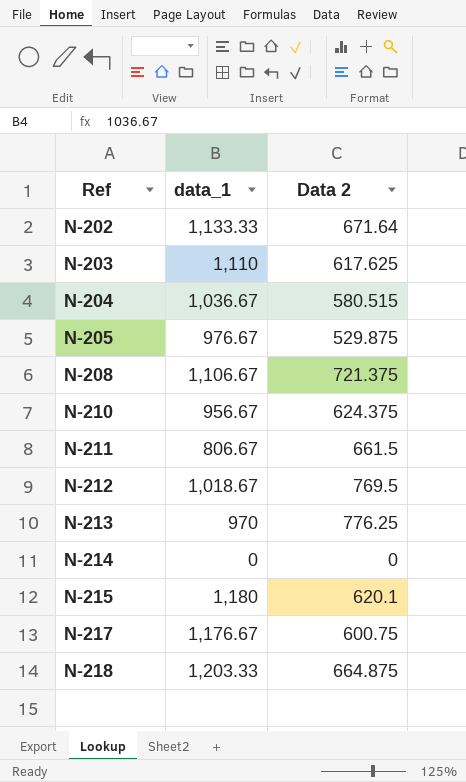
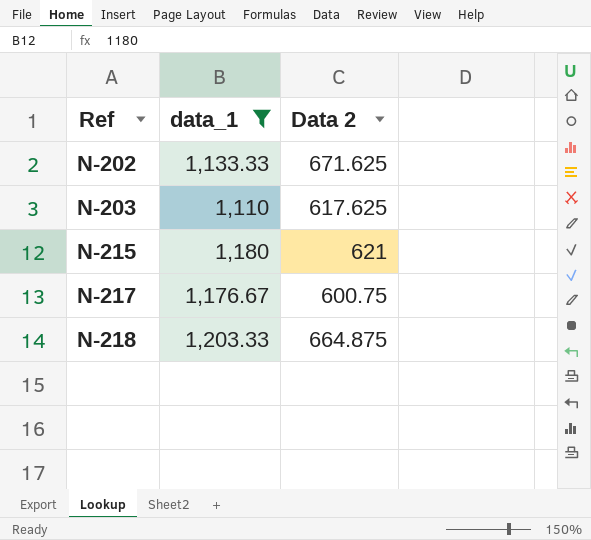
filter: none -> data_1 >= 1,110
N-202 | Data 2: 671.64 -> 671.625
N-215 | Data 2: 620.1 -> 621

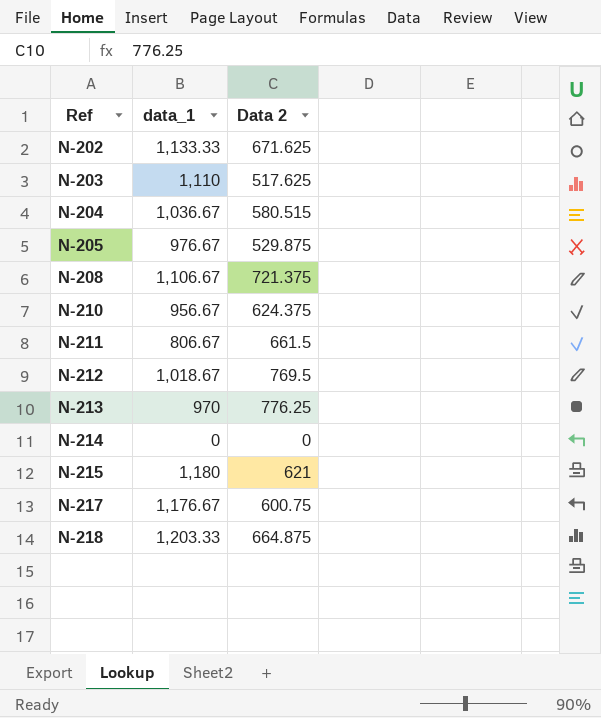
filter: data_1 >= 1,110 -> none
N-203 | Data 2: 617.625 -> 517.625

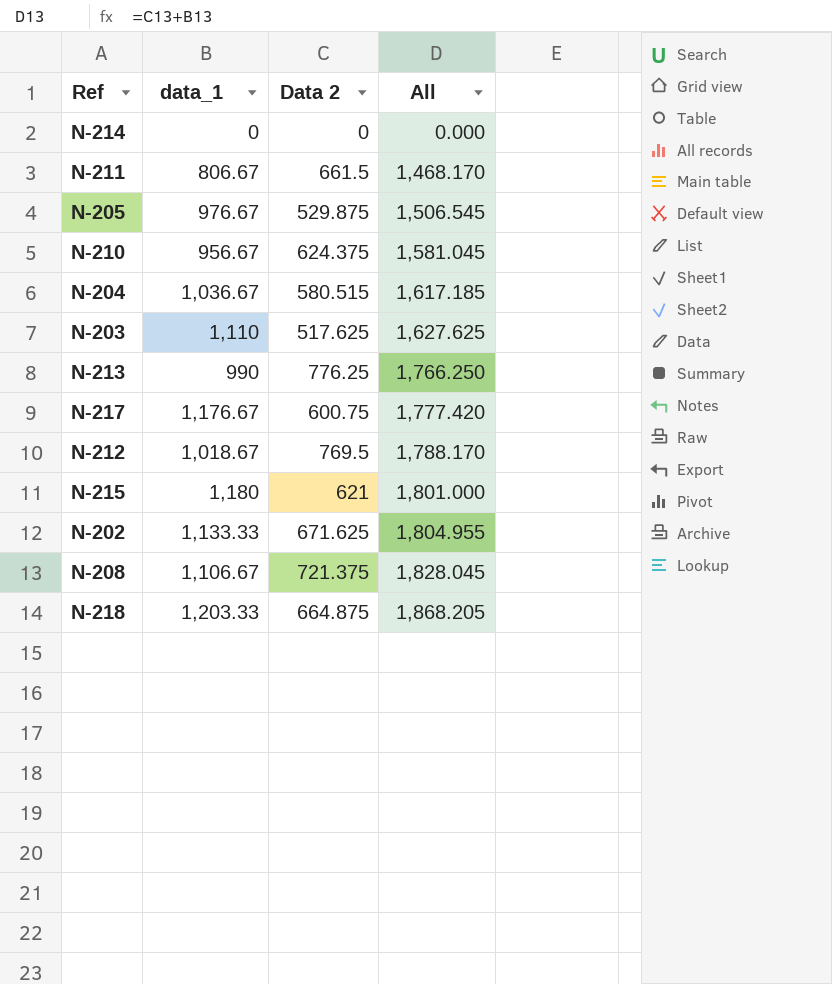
row order: Ref ascending -> All ascending
column All | formula: none -> [data_1] + [Data 2]
N-213 | data_1: 970 -> 990

